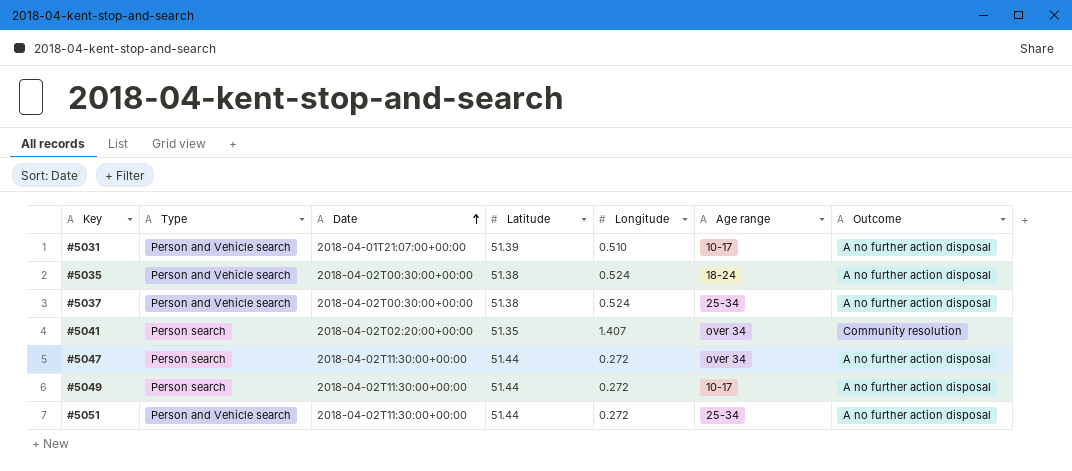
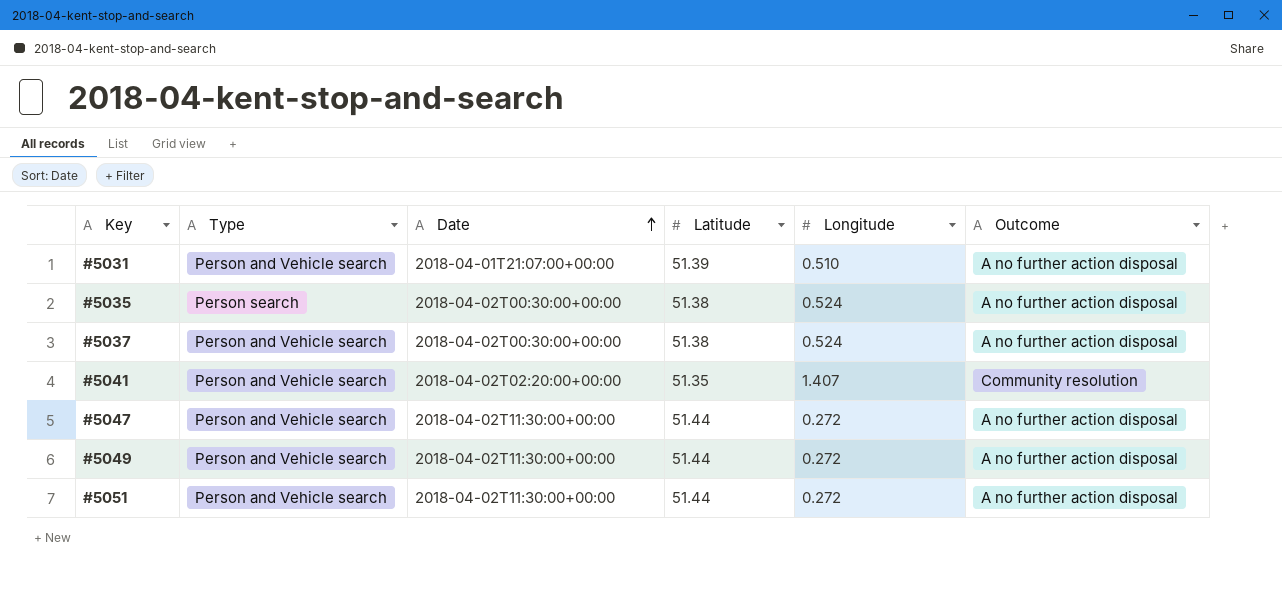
column Age range | position: 6 -> none
#5035 | Type: Person and Vehicle search -> Person search
#5041 | Type: Person search -> Person and Vehicle search
#5047 | Type: Person search -> Person and Vehicle search
#5049 | Type: Person search -> Person and Vehicle search

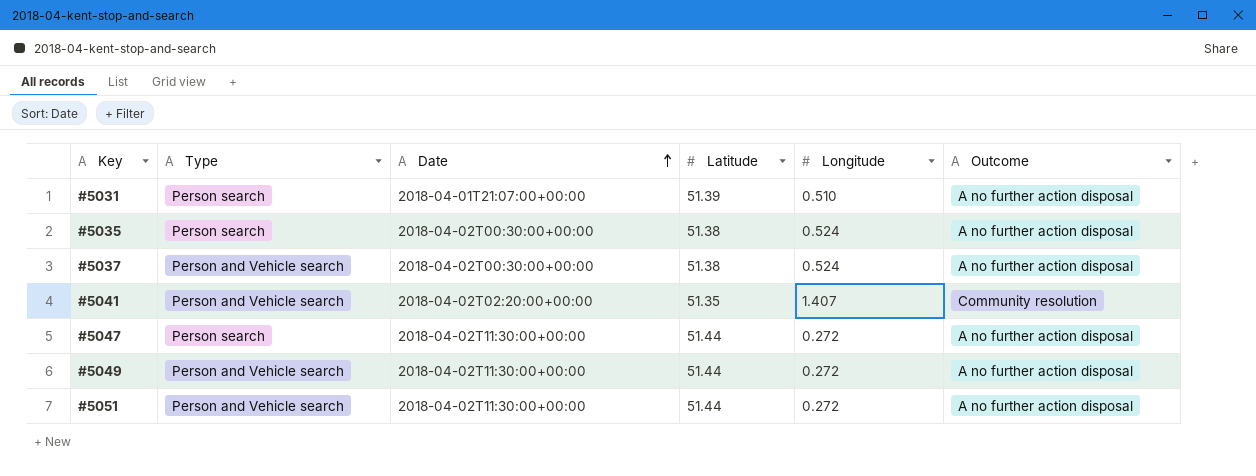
#5031 | Type: Person and Vehicle search -> Person search
#5047 | Type: Person and Vehicle search -> Person search

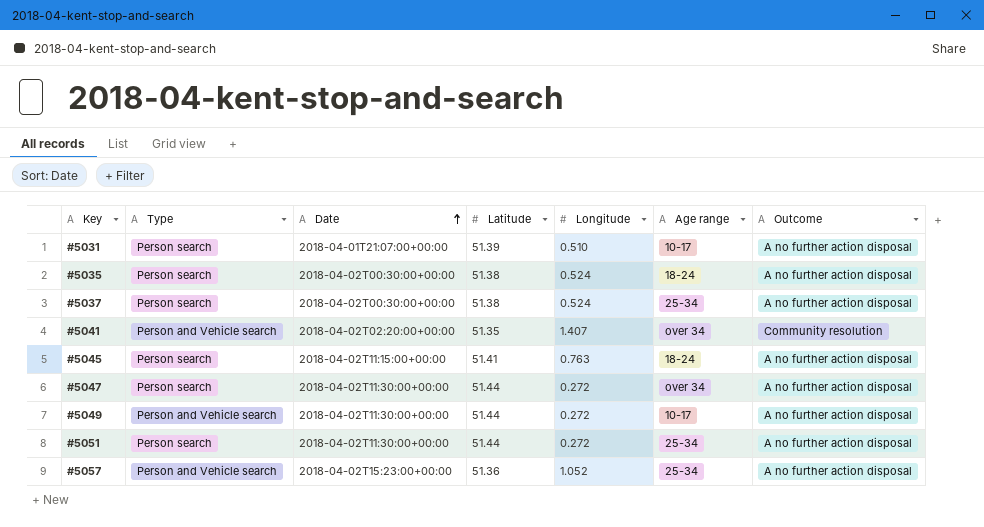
column Age range | position: none -> 6
#5037 | Type: Person and Vehicle search -> Person search
row #5045: none -> Person search | 2018-04-02T11:15:00+00:00 | 51.41 | 0.763 | 18-24 | A no further action disposal
#5051 | Type: Person and Vehicle search -> Person search
row #5057: none -> Person and Vehicle search | 2018-04-02T15:23:00+00:00 | 51.36 | 1.052 | 25-34 | A no further action disposal

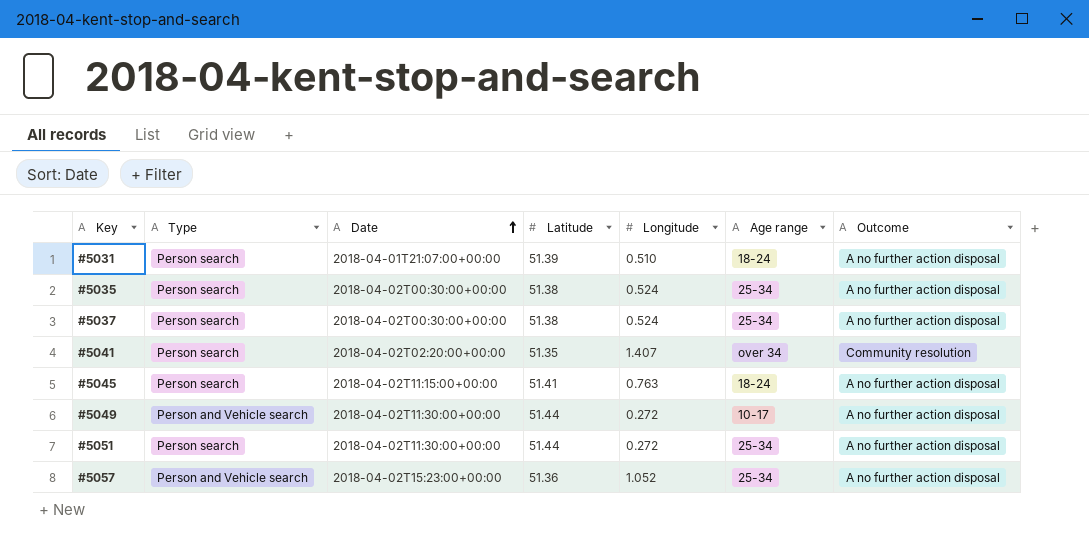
row #5047: Person search | 2018-04-02T11:30:00+00:00 | 51.44 | 0.272 | over 34 | A no further action disposal -> none
#5031 | Age range: 10-17 -> 18-24
#5035 | Age range: 18-24 -> 25-34
#5041 | Type: Person and Vehicle search -> Person search

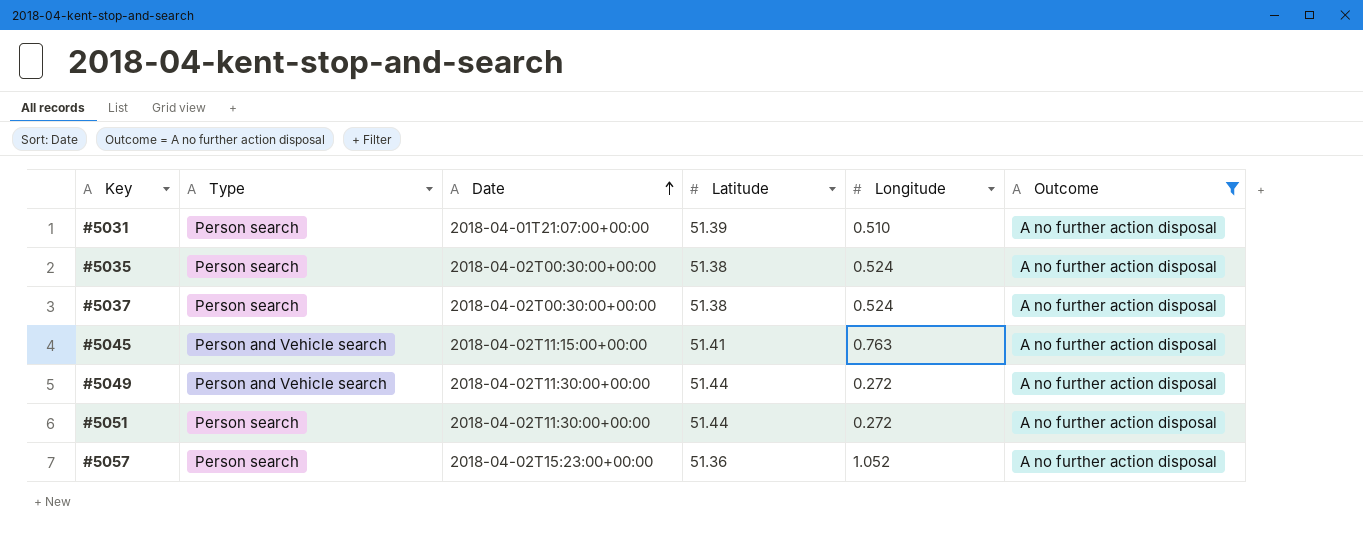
filter: none -> Outcome = A no further action disposal
column Age range | position: 6 -> none
#5045 | Type: Person search -> Person and Vehicle search
#5057 | Type: Person and Vehicle search -> Person search

